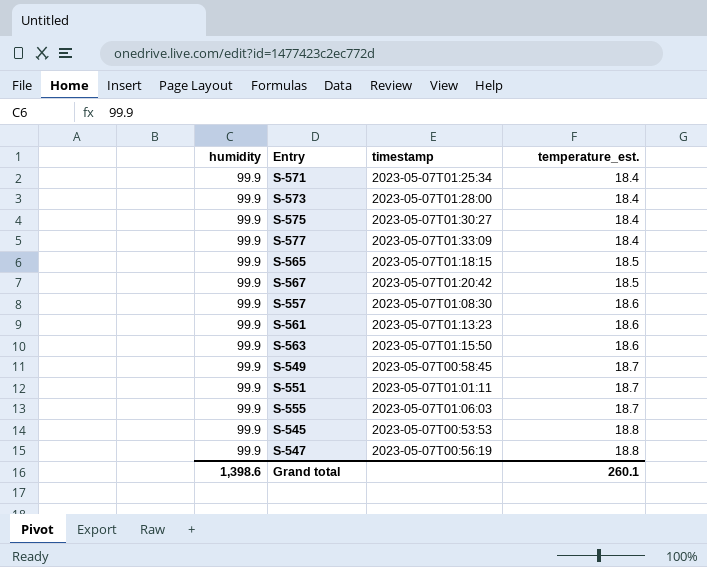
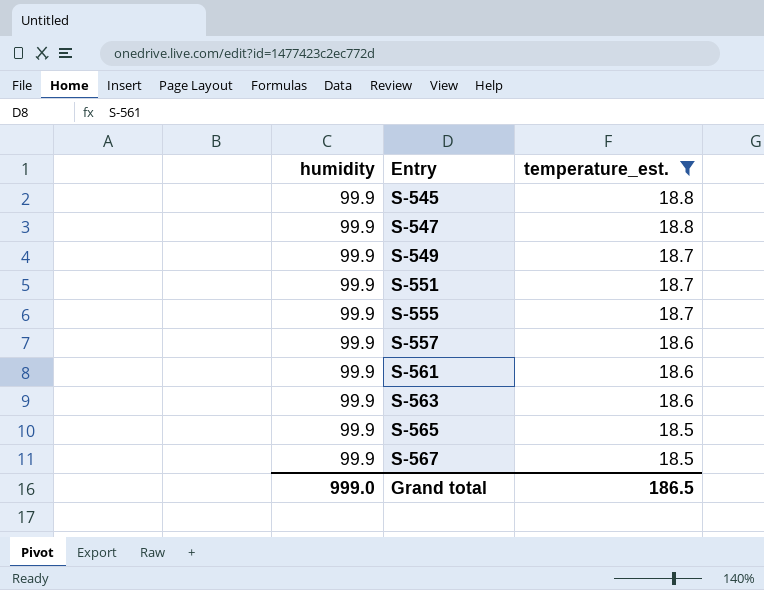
filter: none -> temperature_est. != 18.4
row order: temperature_est. ascending -> Entry ascending
column timestamp | position: 3 -> none
Grand total | humidity: 1,398.6 -> 999.0
Grand total | temperature_est.: 260.1 -> 186.5

